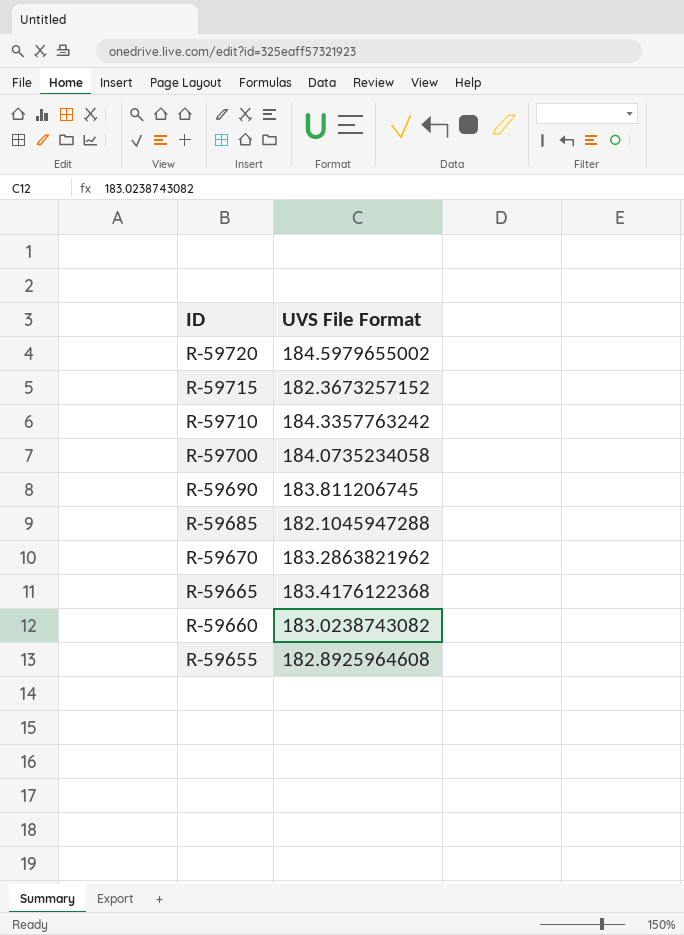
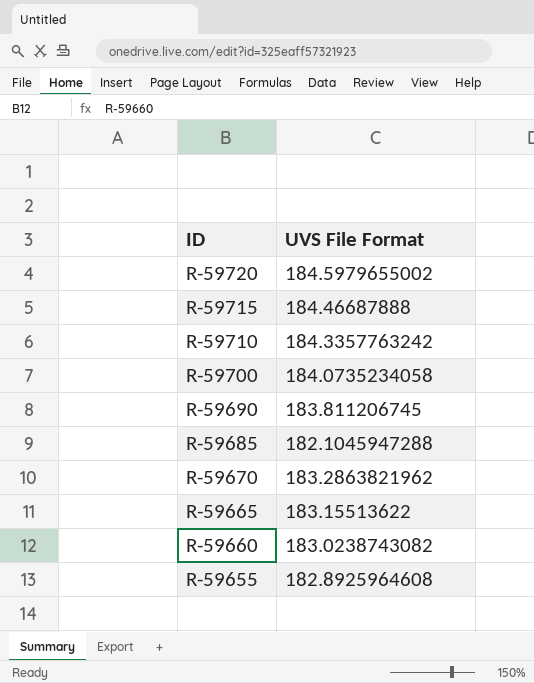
R-59715 | UVS File Format: 182.3673257152 -> 184.46687888
R-59665 | UVS File Format: 183.4176122368 -> 183.15513622

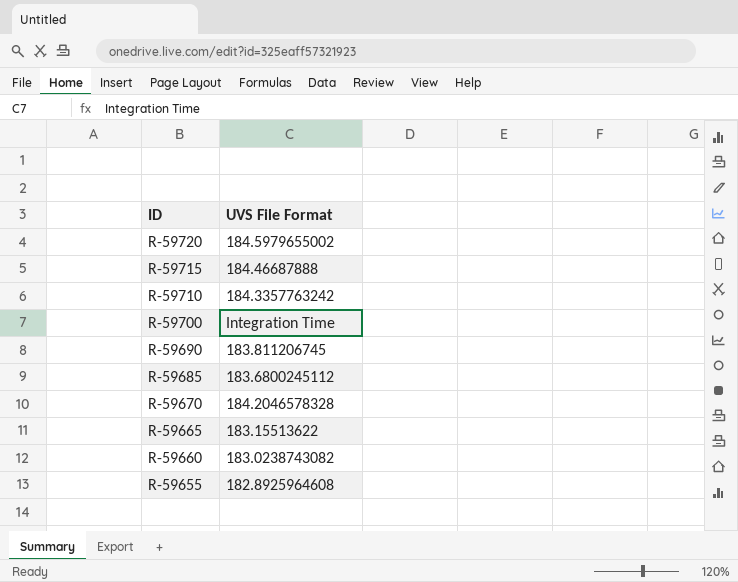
R-59700 | UVS File Format: 184.0735234058 -> Integration Time
R-59685 | UVS File Format: 182.1045947288 -> 183.6800245112
R-59670 | UVS File Format: 183.2863821962 -> 184.2046578328

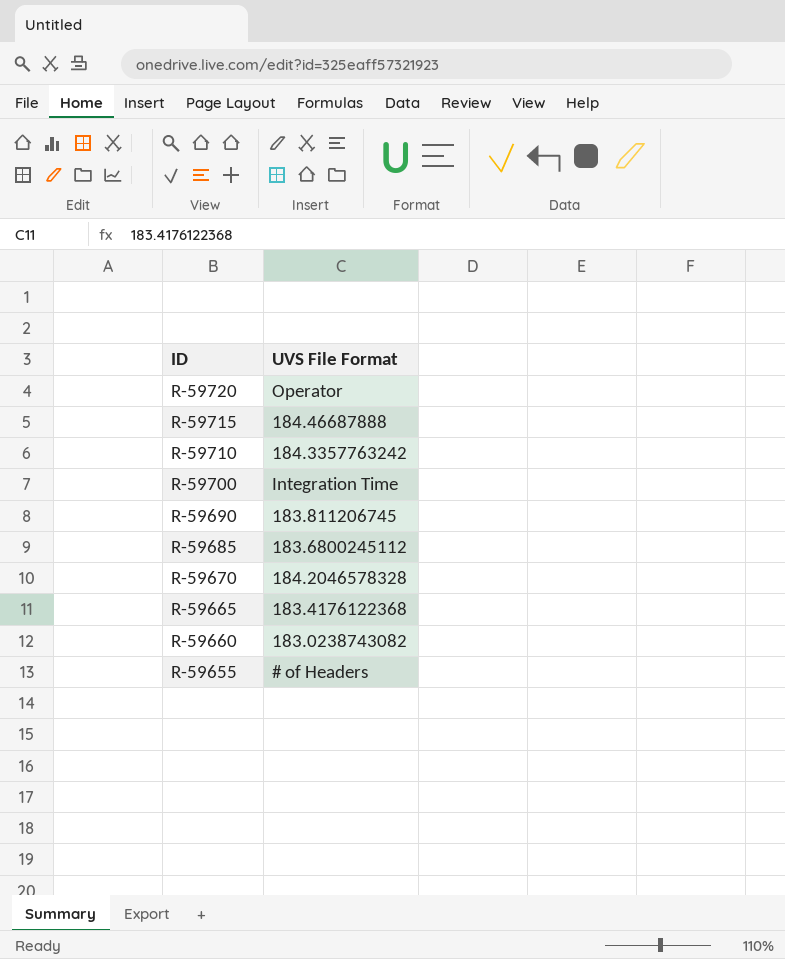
R-59720 | UVS File Format: 184.5979655002 -> Operator
R-59665 | UVS File Format: 183.15513622 -> 183.4176122368
R-59655 | UVS File Format: 182.8925964608 -> # of Headers

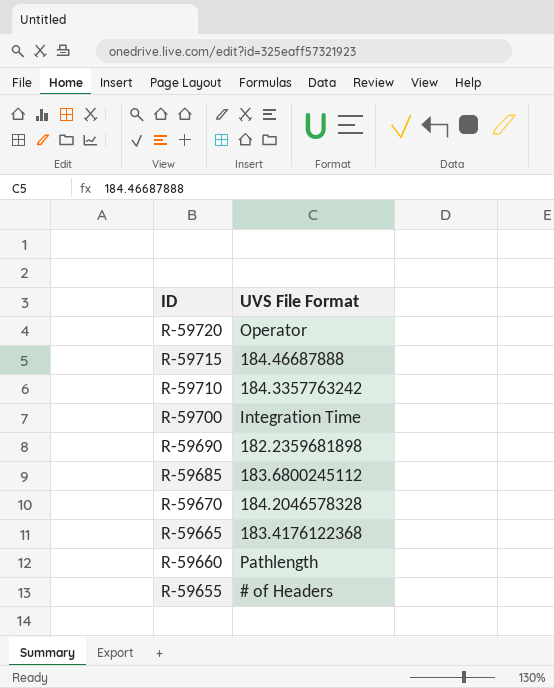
R-59690 | UVS File Format: 183.811206745 -> 182.2359681898
R-59660 | UVS File Format: 183.0238743082 -> Pathlength

